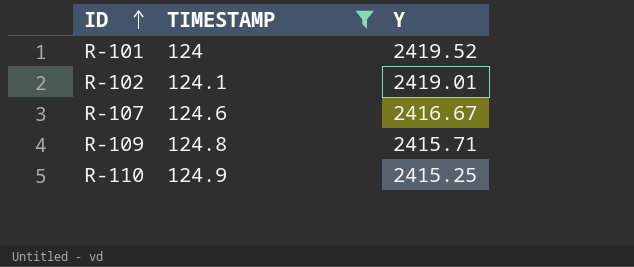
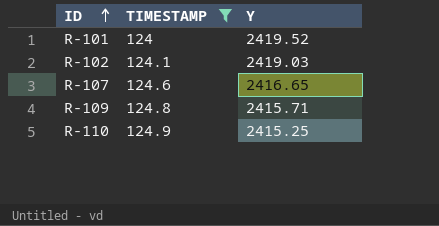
R-102 | Y: 2419.01 -> 2419.03
R-107 | Y: 2416.67 -> 2416.65

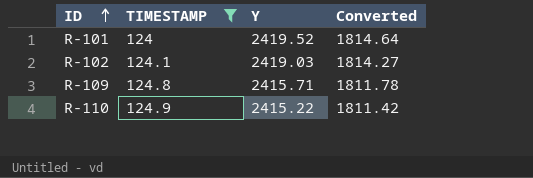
column Converted | formula: none -> [Y] * 0.75
row R-107: 124.6 | 2416.65 -> none
R-110 | Y: 2415.25 -> 2415.22

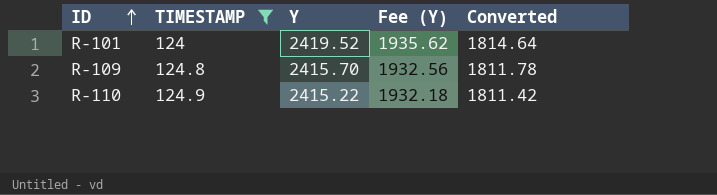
column Fee (Y) | formula: none -> [Y] * 0.8
row R-102: 124.1 | 2419.03 | 1814.27 -> none
R-109 | Y: 2415.71 -> 2415.70

